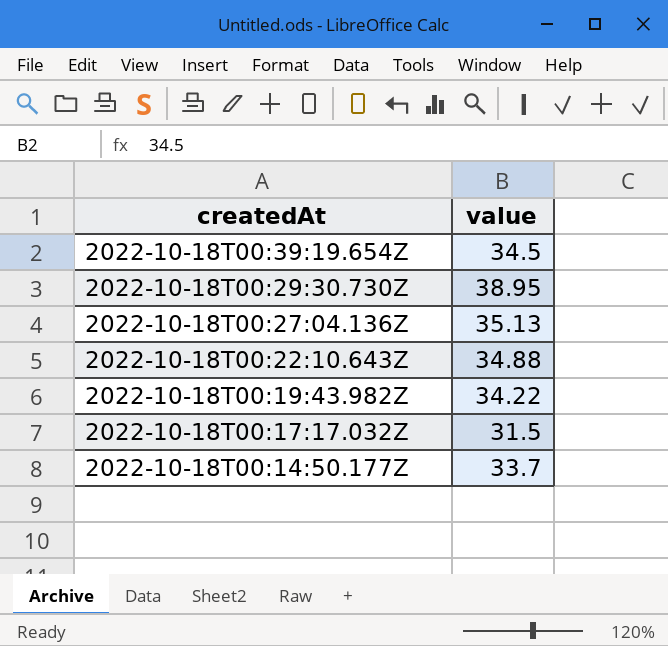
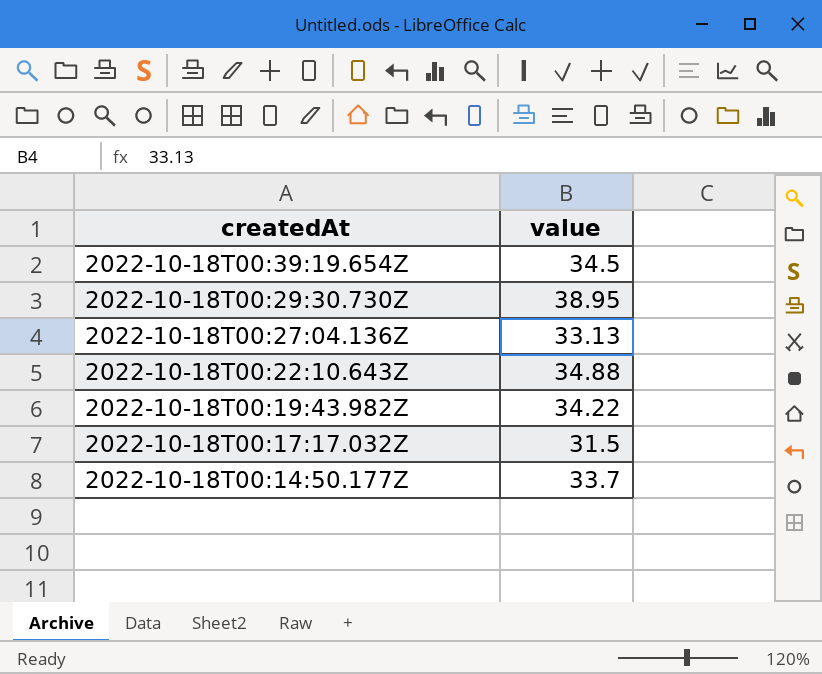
2022-10-18T00:27:04.136Z | value: 35.13 -> 33.13

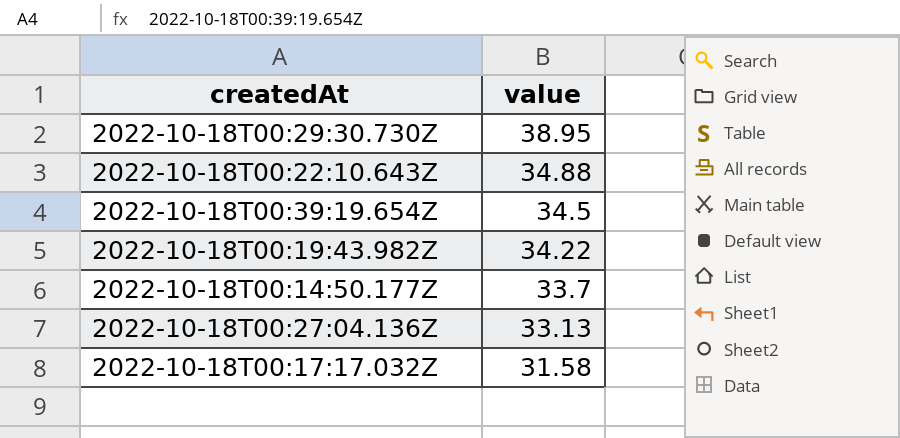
row order: createdAt descending -> value descending
2022-10-18T00:17:17.032Z | value: 31.5 -> 31.58

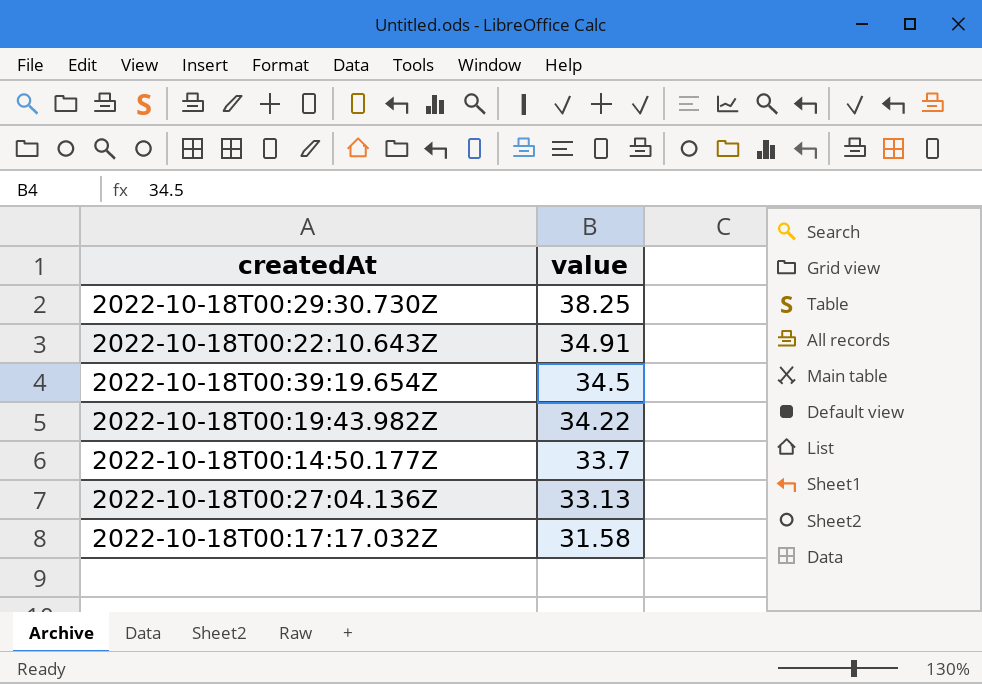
2022-10-18T00:29:30.730Z | value: 38.95 -> 38.25
2022-10-18T00:22:10.643Z | value: 34.88 -> 34.91

